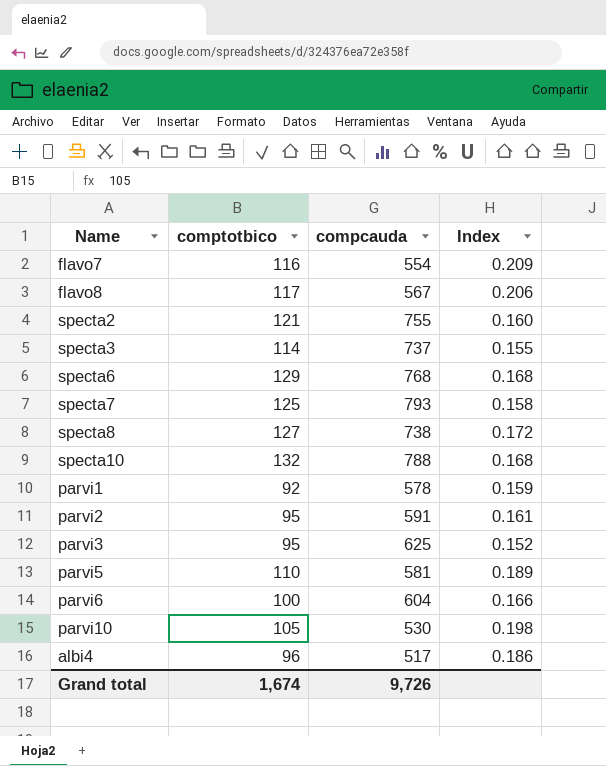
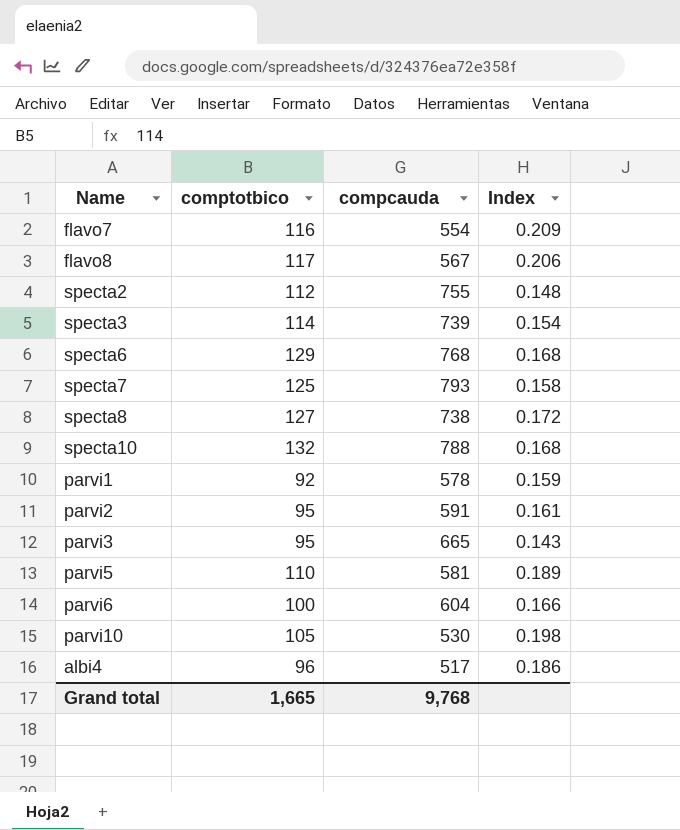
specta2 | comptotbico: 121 -> 112
specta2 | Index: 0.160 -> 0.148
specta3 | compcauda: 737 -> 739
specta3 | Index: 0.155 -> 0.154
parvi3 | compcauda: 625 -> 665
parvi3 | Index: 0.152 -> 0.143
Grand total | comptotbico: 1,674 -> 1,665
Grand total | compcauda: 9,726 -> 9,768

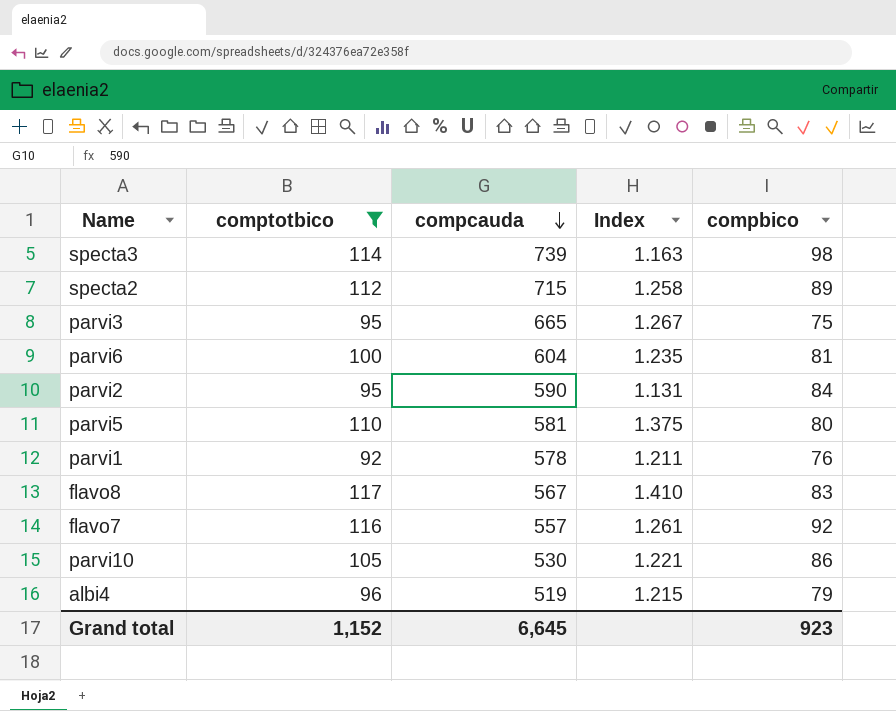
filter: none -> comptotbico <= 117
row order: none -> compcauda descending
column Index | formula: [comptotbico] / [compcauda] -> [comptotbico] / [compbico]
column compbico | position: none -> 5
specta2 | compcauda: 755 -> 715
parvi2 | compcauda: 591 -> 590
flavo7 | compcauda: 554 -> 557
albi4 | compcauda: 517 -> 519
Grand total | comptotbico: 1,665 -> 1,152
Grand total | compcauda: 9,768 -> 6,645

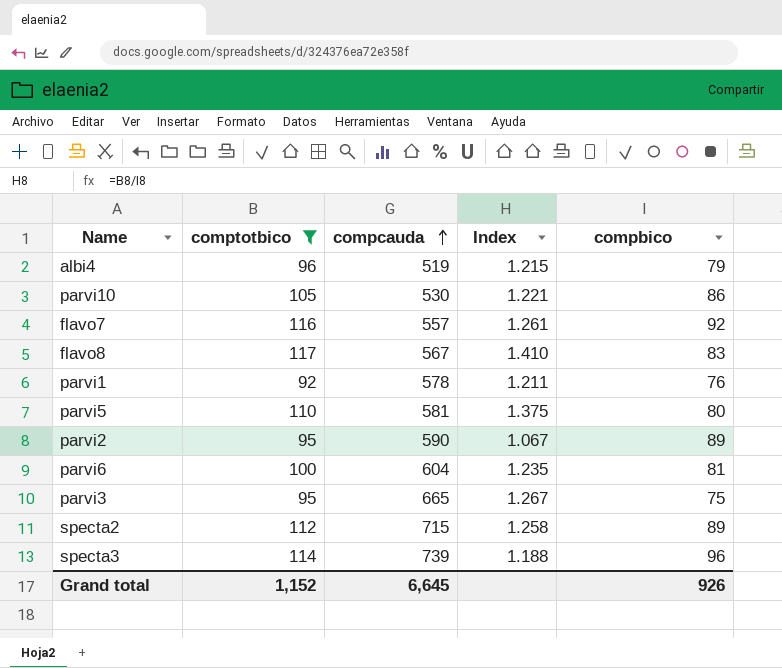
row order: compcauda descending -> compcauda ascending
parvi2 | Index: 1.131 -> 1.067
parvi2 | compbico: 84 -> 89
specta3 | Index: 1.163 -> 1.188
specta3 | compbico: 98 -> 96
Grand total | compbico: 923 -> 926

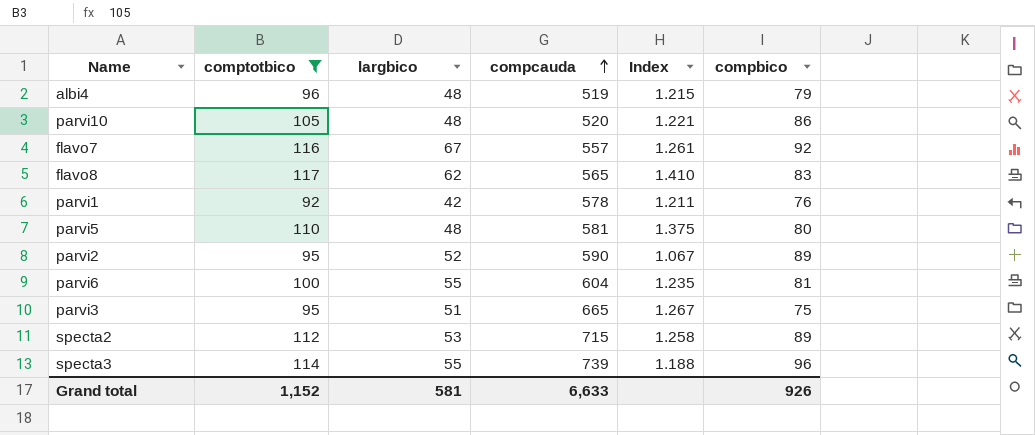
column largbico | position: none -> 3
parvi10 | compcauda: 530 -> 520
flavo8 | compcauda: 567 -> 565
Grand total | compcauda: 6,645 -> 6,633

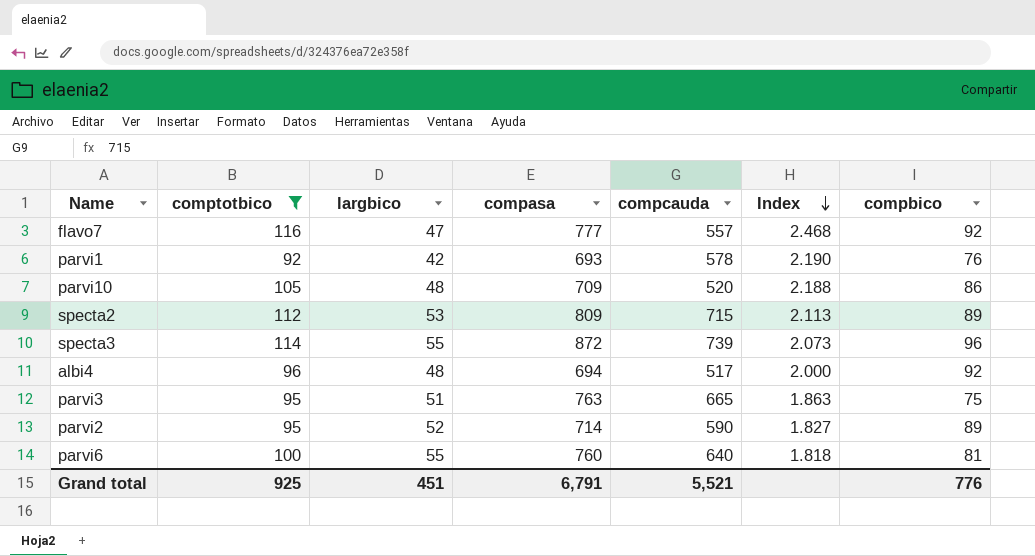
row order: compcauda ascending -> Index descending
column compasa | position: none -> 4
column Index | formula: [comptotbico] / [compbico] -> [comptotbico] / [largbico]
row flavo8: 117 | 62 | 565 | 1.410 | 83 -> none
row parvi5: 110 | 48 | 581 | 1.375 | 80 -> none
flavo7 | largbico: 67 -> 47
albi4 | compcauda: 519 -> 517
albi4 | compbico: 79 -> 92
parvi6 | compcauda: 604 -> 640
Grand total | comptotbico: 1,152 -> 925
Grand total | largbico: 581 -> 451
Grand total | compcauda: 6,633 -> 5,521
Grand total | compbico: 926 -> 776

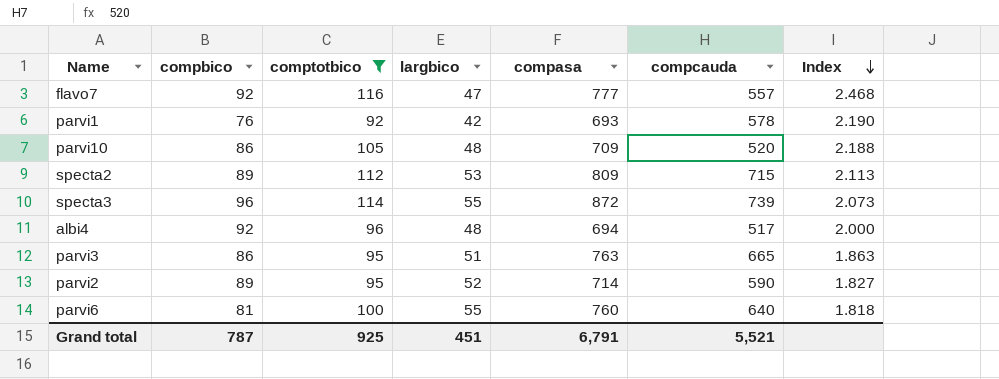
column compbico | position: 7 -> 2
parvi3 | compbico: 75 -> 86
Grand total | compbico: 776 -> 787

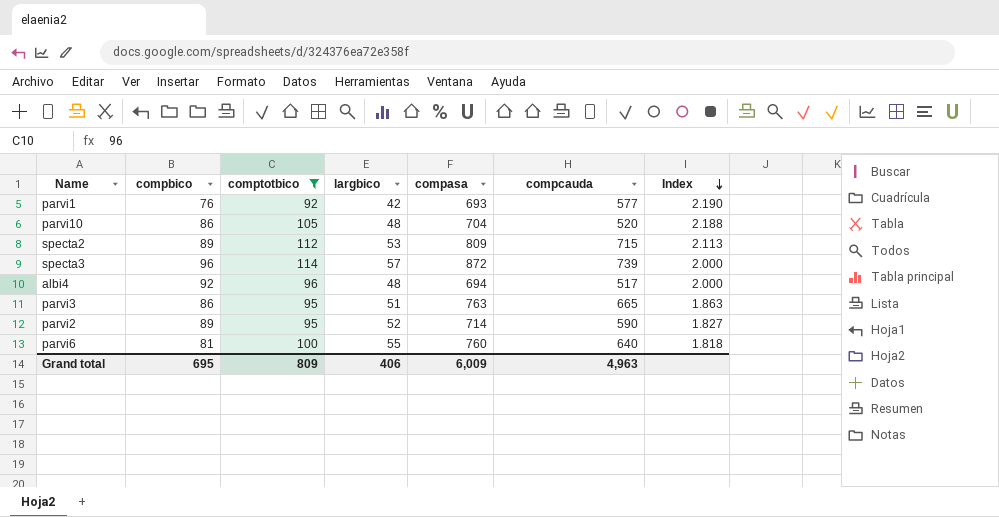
row flavo7: 92 | 116 | 47 | 777 | 557 | 2.468 -> none
parvi1 | compcauda: 578 -> 577
parvi10 | compasa: 709 -> 704
specta3 | largbico: 55 -> 57
specta3 | Index: 2.073 -> 2.000
Grand total | compbico: 787 -> 695
Grand total | comptotbico: 925 -> 809
Grand total | largbico: 451 -> 406
Grand total | compasa: 6,791 -> 6,009
Grand total | compcauda: 5,521 -> 4,963

